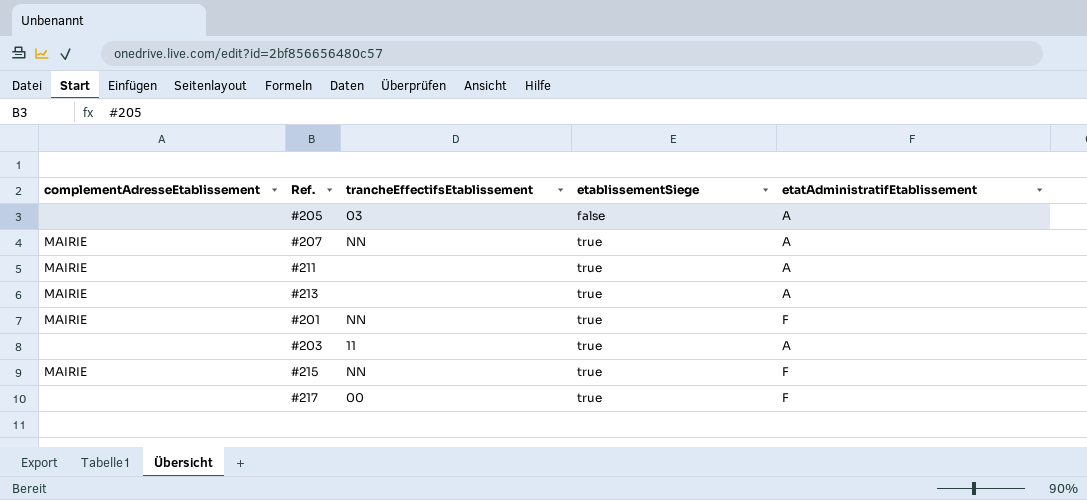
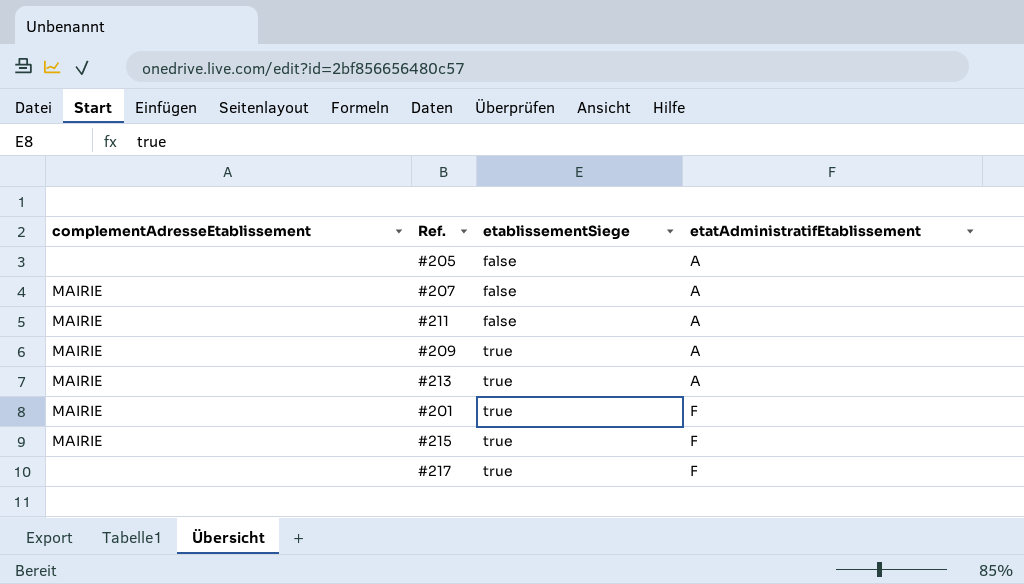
column trancheEffectifsEtablissement | position: 3 -> none
row #203: none | 11 | true | A -> none
#207 | etablissementSiege: true -> false
#211 | etablissementSiege: true -> false
row #209: none -> MAIRIE | true | A

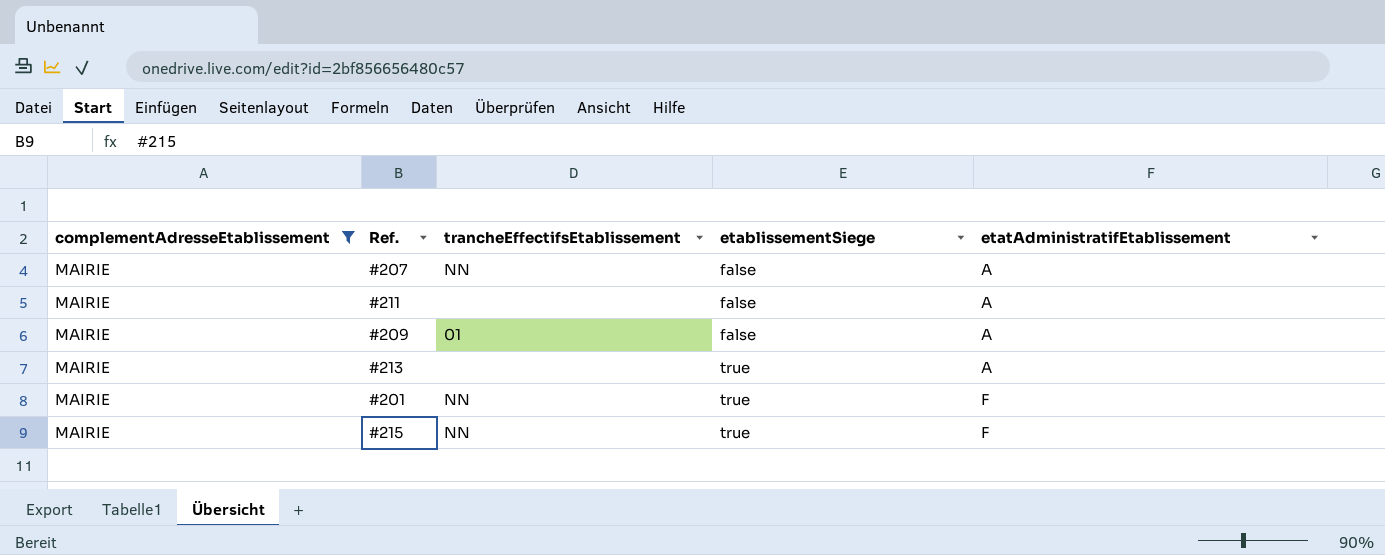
filter: none -> complementAdresseEtablissement = MAIRIE
column trancheEffectifsEtablissement | position: none -> 3
#209 | etablissementSiege: true -> false

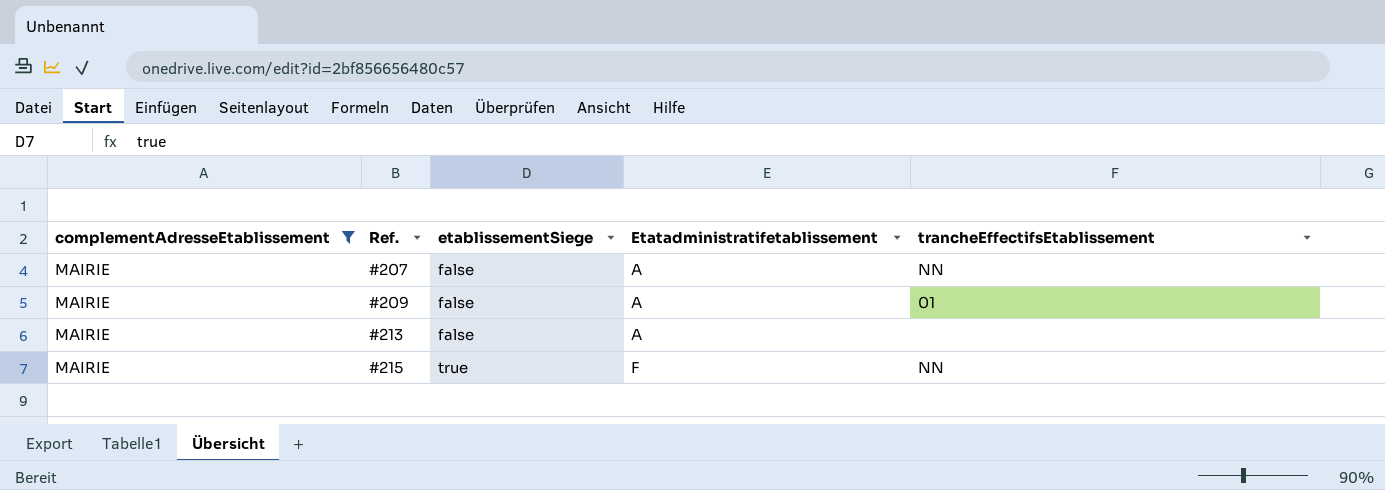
column name: etatAdministratifEtablissement -> Etatadministratifetablissement
column trancheEffectifsEtablissement | position: 3 -> 5
row #211: MAIRIE | none | false | A -> none
row #201: MAIRIE | NN | true | F -> none
#213 | etablissementSiege: true -> false

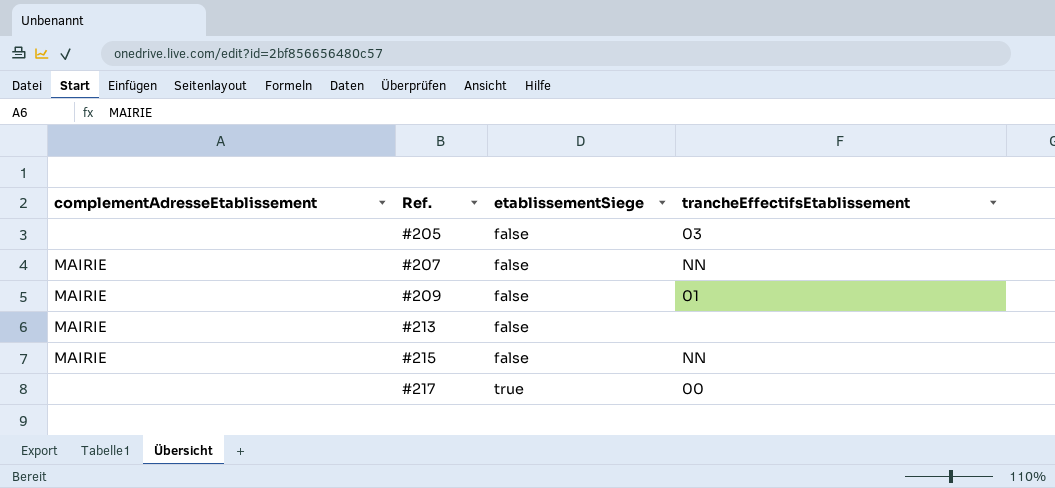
filter: complementAdresseEtablissement = MAIRIE -> none
column Etatadministratifetablissement | position: 4 -> none
#215 | etablissementSiege: true -> false

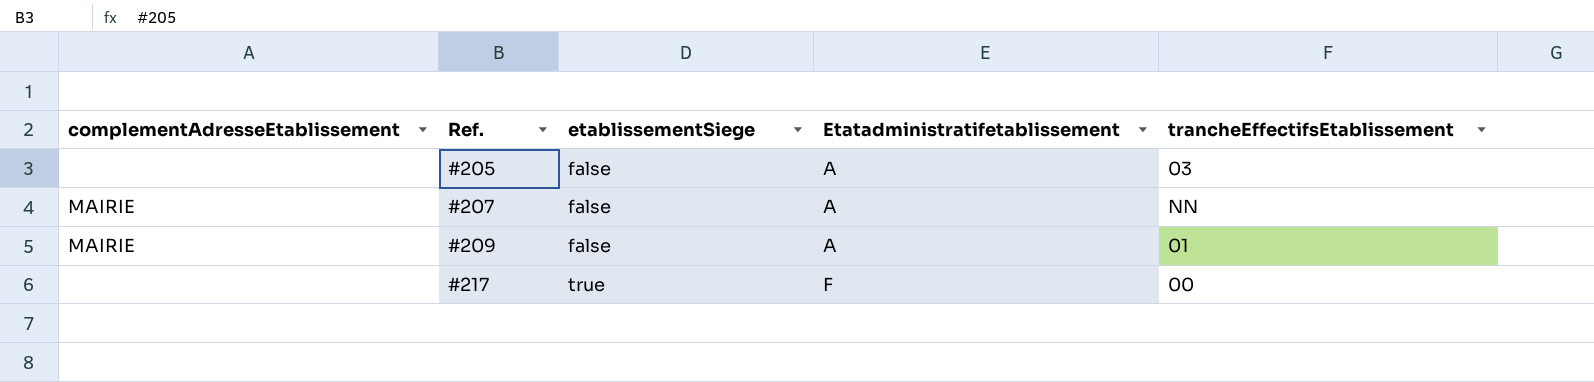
column Etatadministratifetablissement | position: none -> 4
row #213: MAIRIE | false | none -> none
row #215: MAIRIE | false | NN -> none

